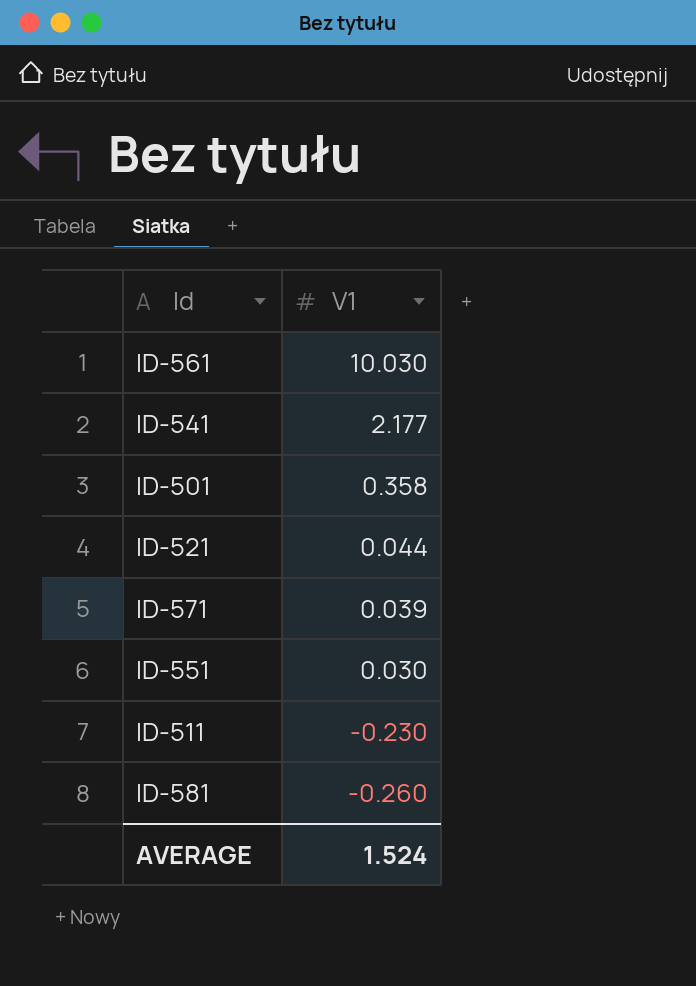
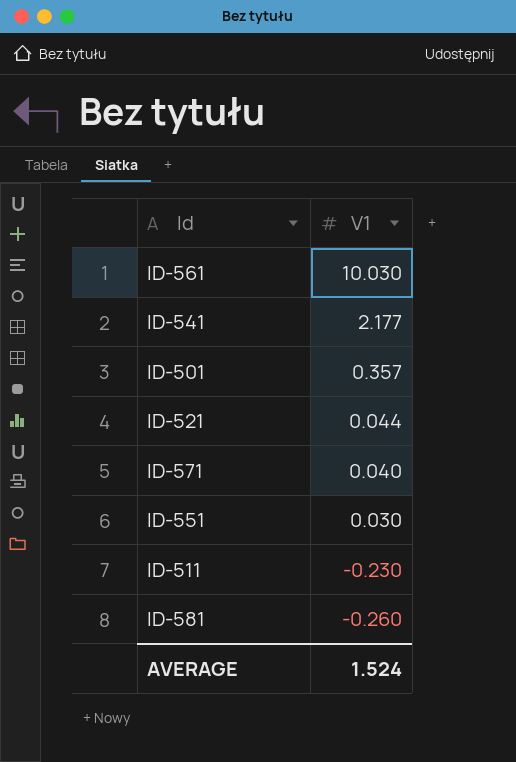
ID-501 | V1: 0.358 -> 0.357
ID-571 | V1: 0.039 -> 0.040

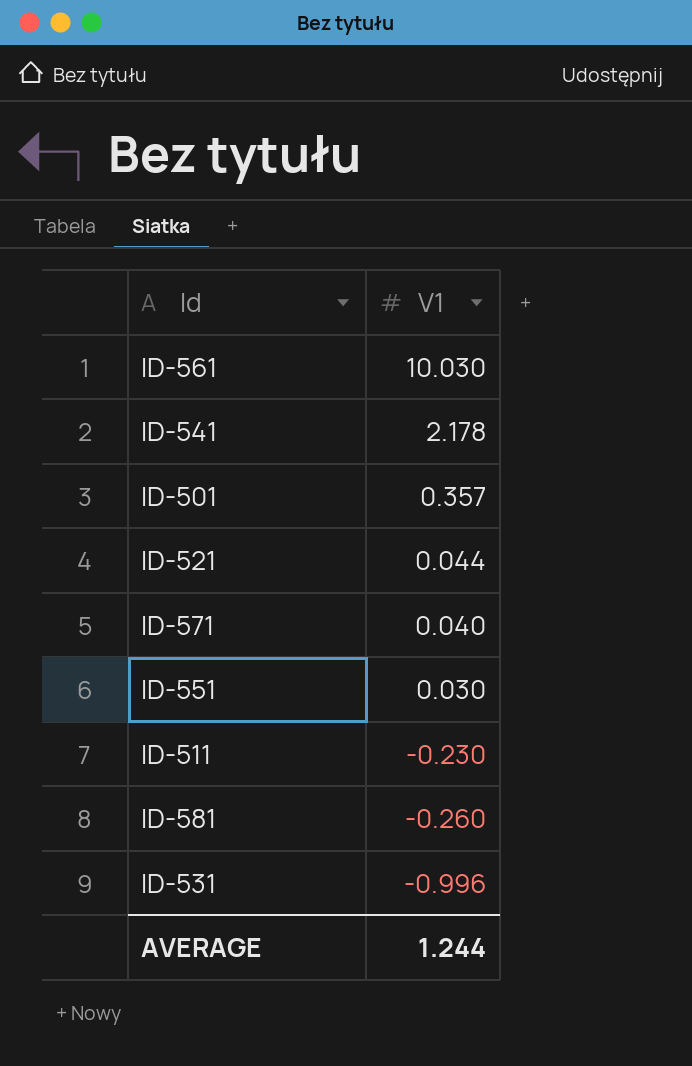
ID-541 | V1: 2.177 -> 2.178
row ID-531: none -> -0.996
AVERAGE | V1: 1.524 -> 1.244

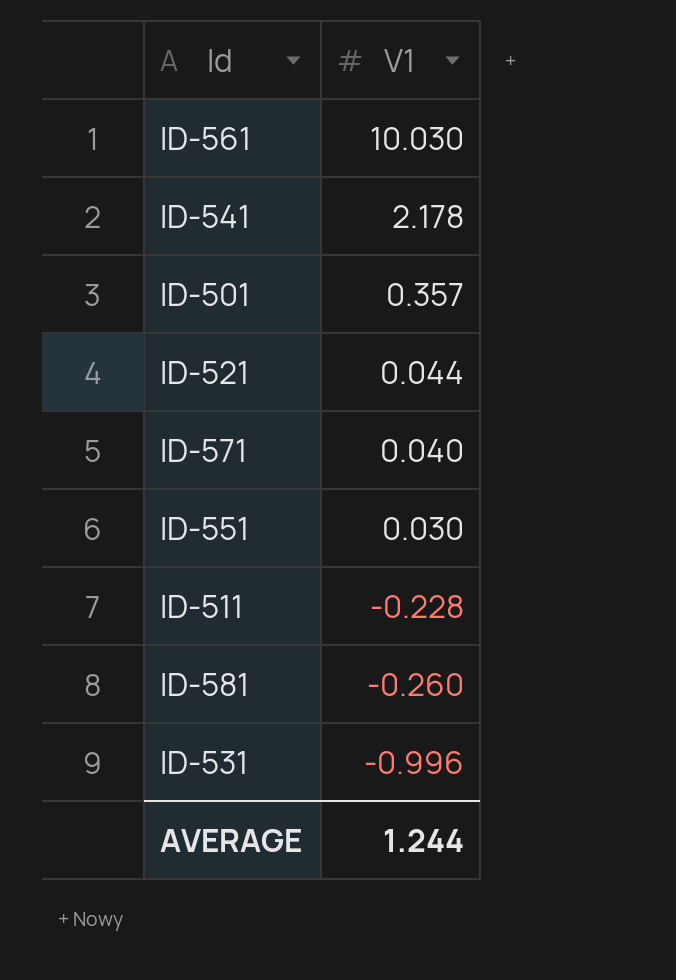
ID-511 | V1: -0.230 -> -0.228

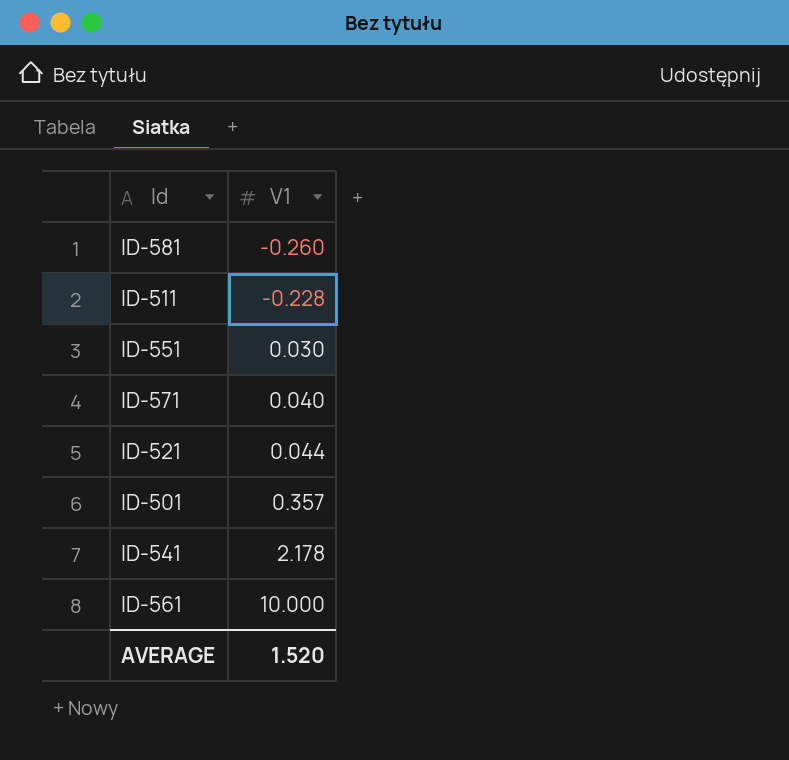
row order: V1 descending -> V1 ascending
row ID-531: -0.996 -> none
ID-561 | V1: 10.030 -> 10.000
AVERAGE | V1: 1.244 -> 1.520

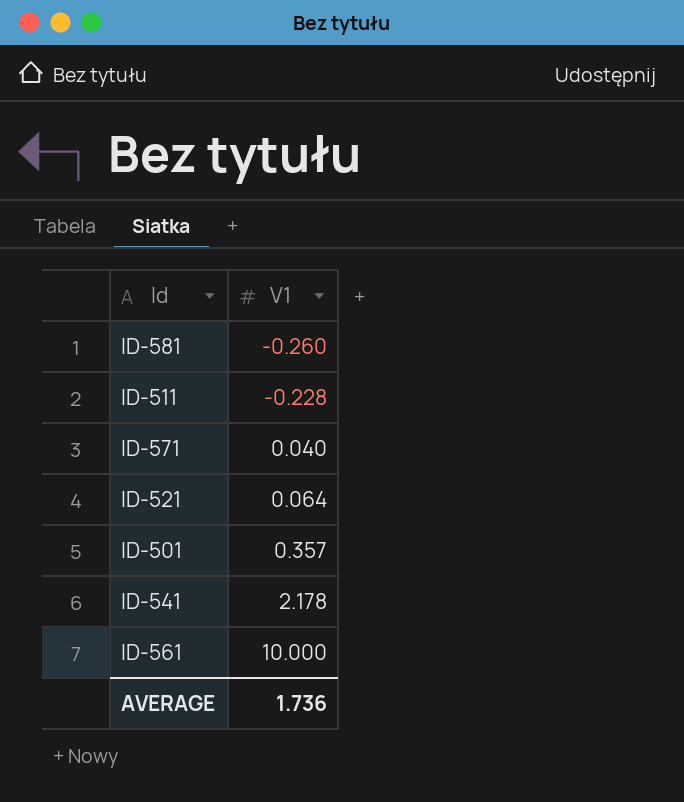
row ID-551: 0.030 -> none
ID-521 | V1: 0.044 -> 0.064
AVERAGE | V1: 1.520 -> 1.736

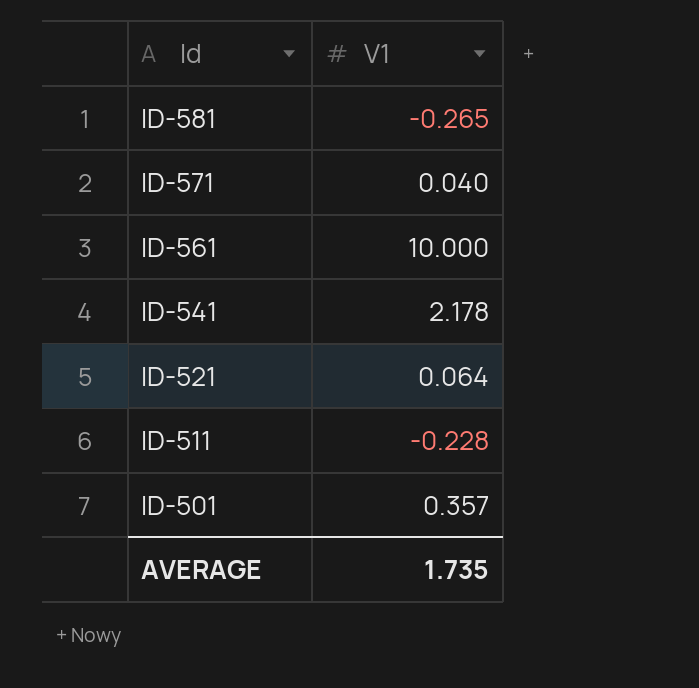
row order: V1 ascending -> Id descending
ID-581 | V1: -0.260 -> -0.265
AVERAGE | V1: 1.736 -> 1.735

